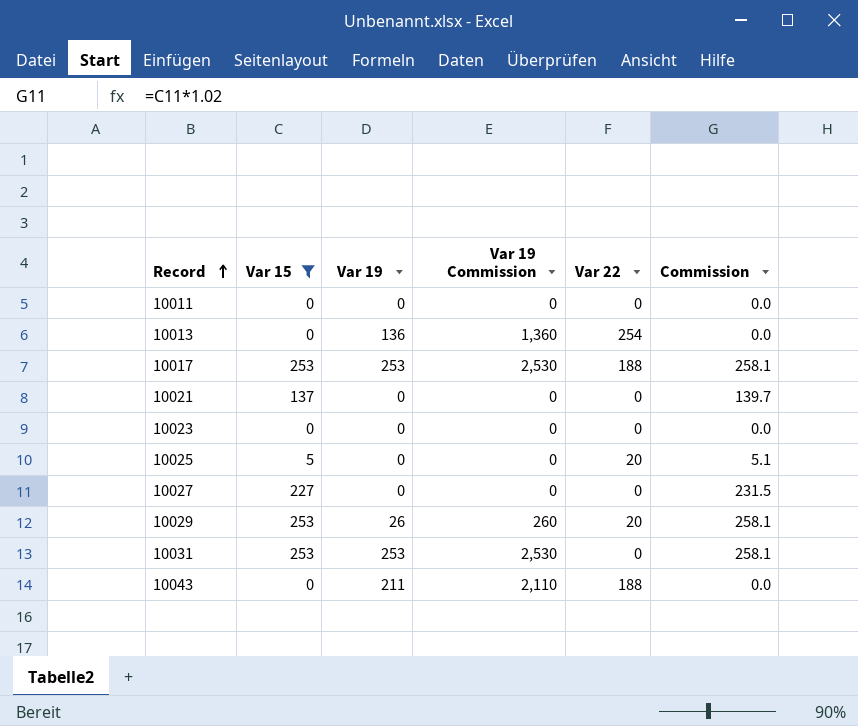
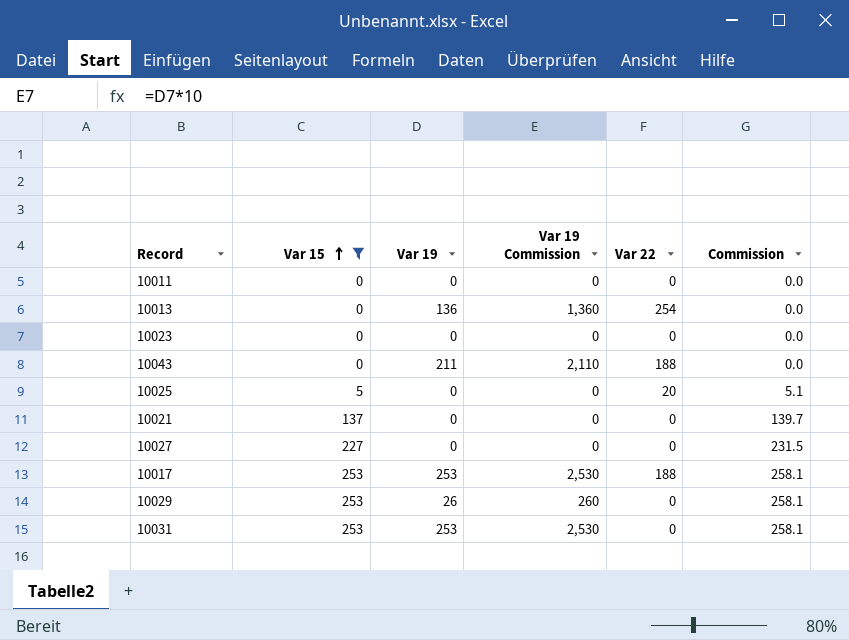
row order: Record ascending -> Var 15 ascending
10029 | Var 22: 20 -> 0

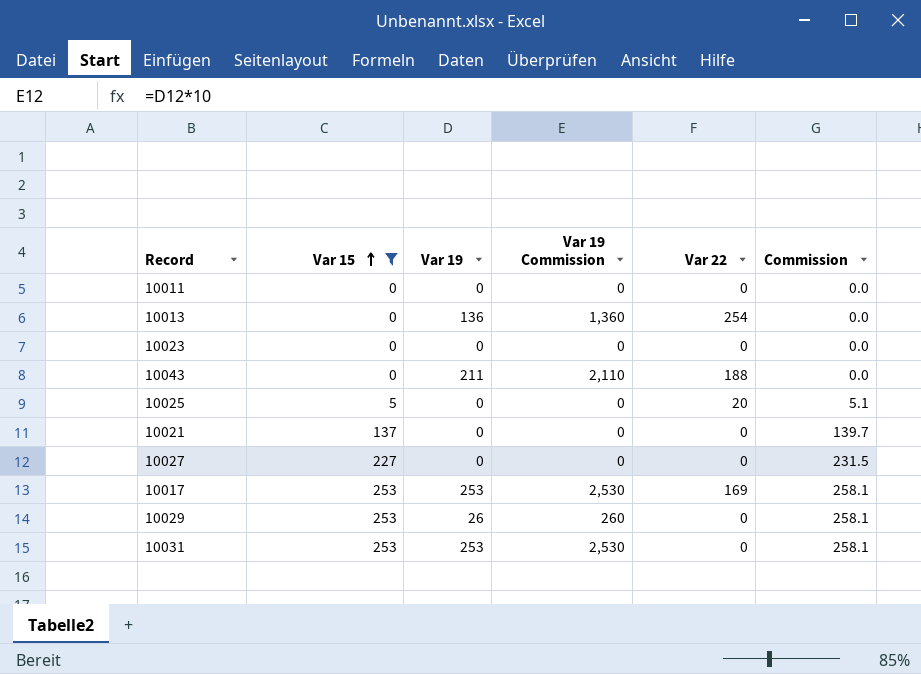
10017 | Var 22: 188 -> 169

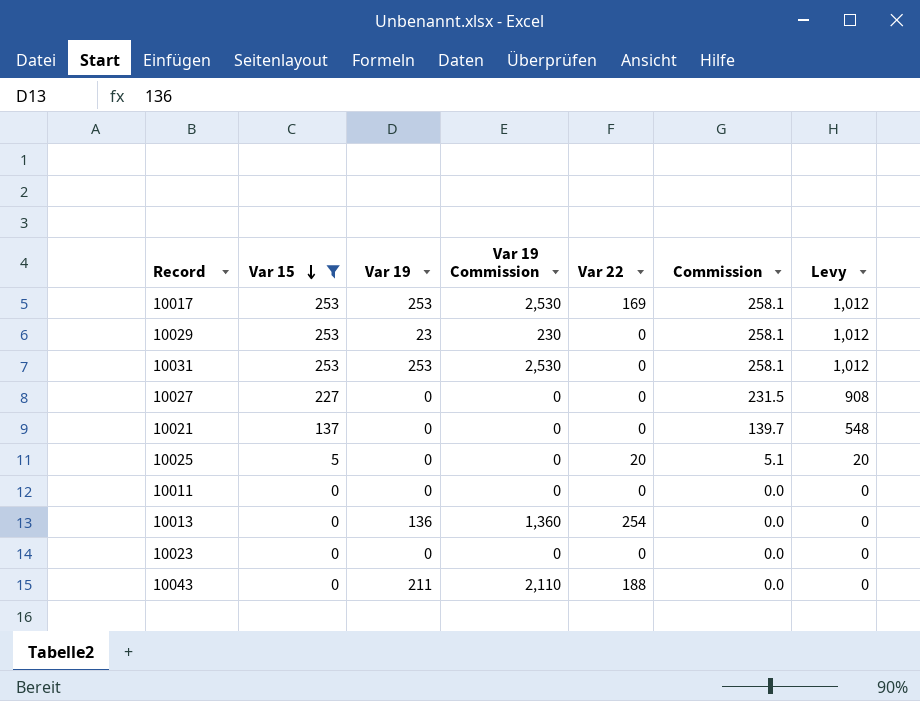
row order: Var 15 ascending -> Var 15 descending
column Levy | formula: none -> [Var 15] * 4
10029 | Var 19: 26 -> 23
10029 | Var 19 Commission: 260 -> 230

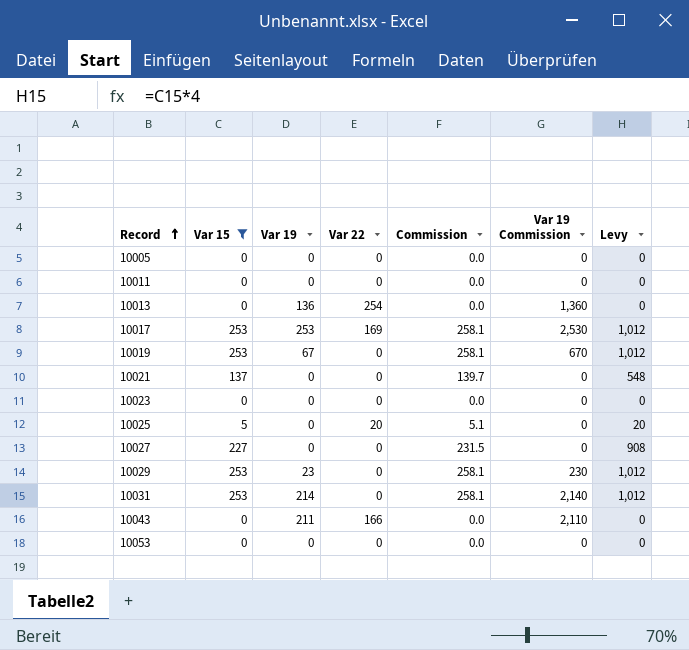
row order: Var 15 descending -> Record ascending
column Var 19 Commission | position: 4 -> 6
row 10005: none -> 0 | 0 | 0 | 0.0 | 0 | 0
row 10019: none -> 253 | 67 | 0 | 258.1 | 670 | 1,012
10031 | Var 19: 253 -> 214
10031 | Var 19 Commission: 2,530 -> 2,140
10043 | Var 22: 188 -> 166
row 10053: none -> 0 | 0 | 0 | 0.0 | 0 | 0

